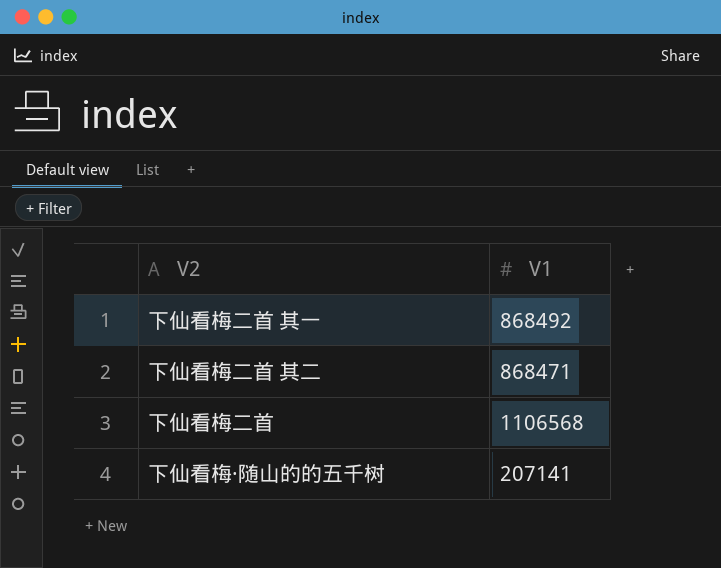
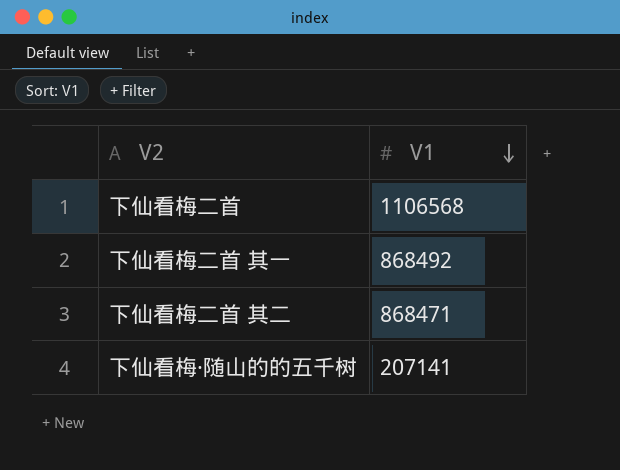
row order: none -> V1 descending

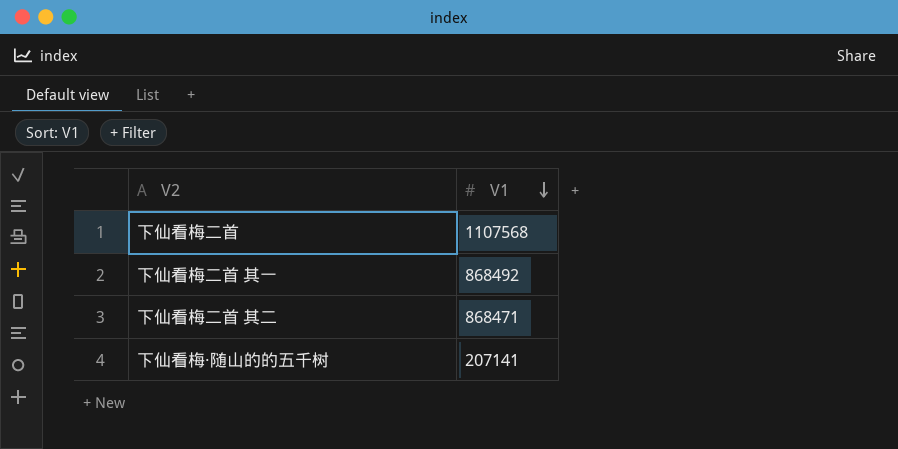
下仙看梅二首 | V1: 1106568 -> 1107568

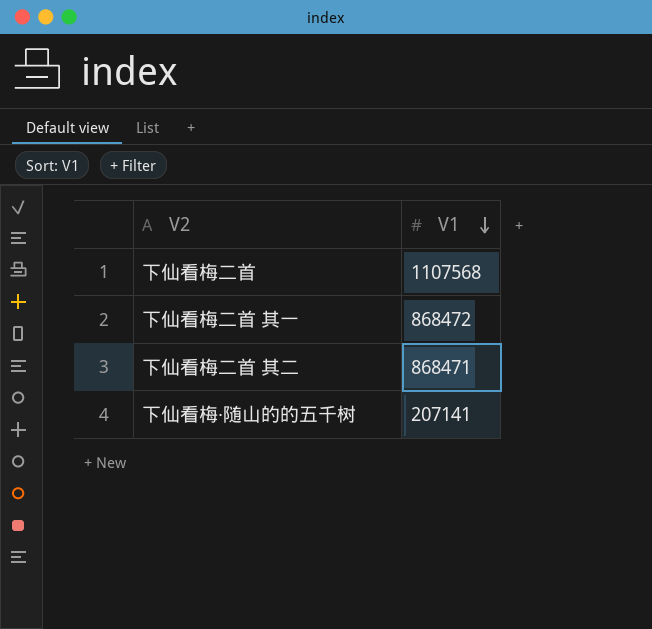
下仙看梅二首 其一 | V1: 868492 -> 868472

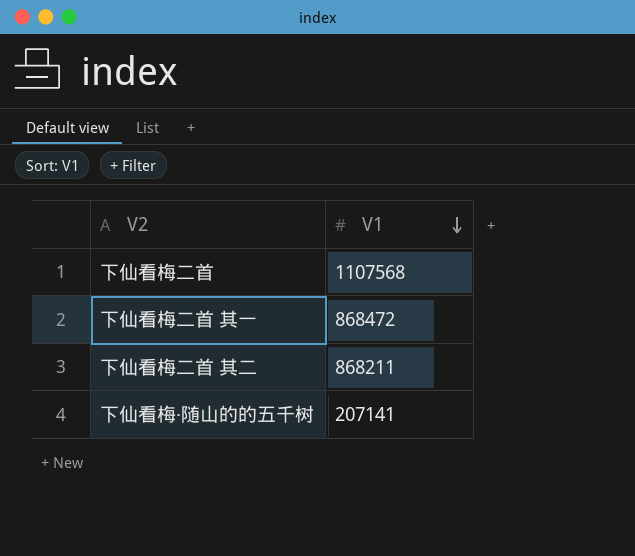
下仙看梅二首 其二 | V1: 868471 -> 868211

